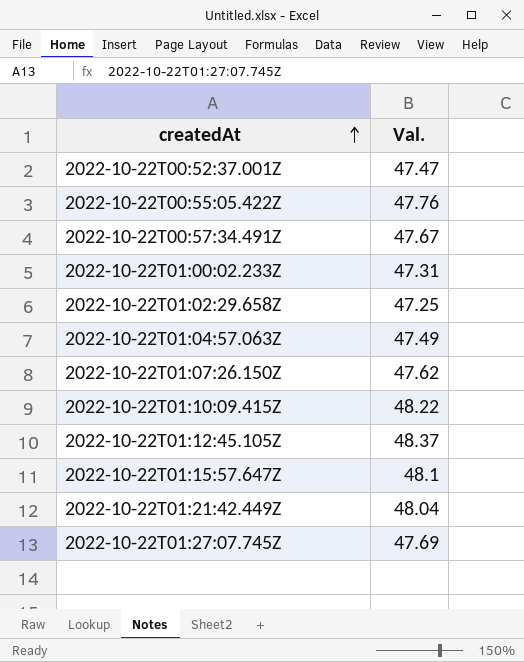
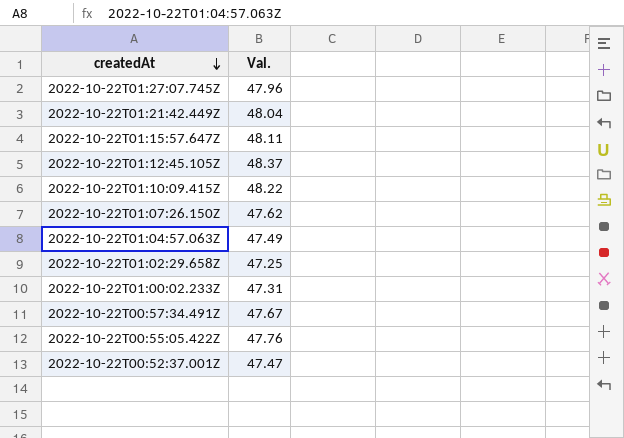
row order: createdAt ascending -> createdAt descending
2022-10-22T01:27:07.745Z | Val.: 47.69 -> 47.96
2022-10-22T01:15:57.647Z | Val.: 48.1 -> 48.11

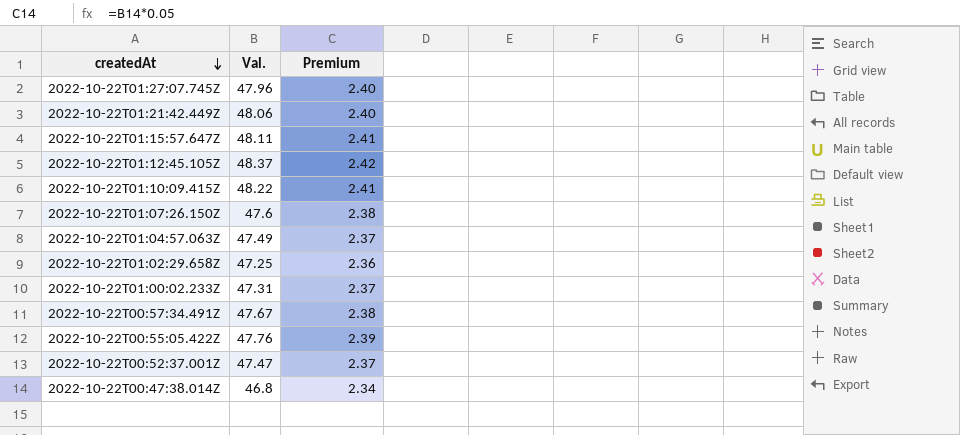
column Premium | formula: none -> [Val.] * 0.05
2022-10-22T01:21:42.449Z | Val.: 48.04 -> 48.06
2022-10-22T01:07:26.150Z | Val.: 47.62 -> 47.6
row 2022-10-22T00:47:38.014Z: none -> 46.8 | 2.34

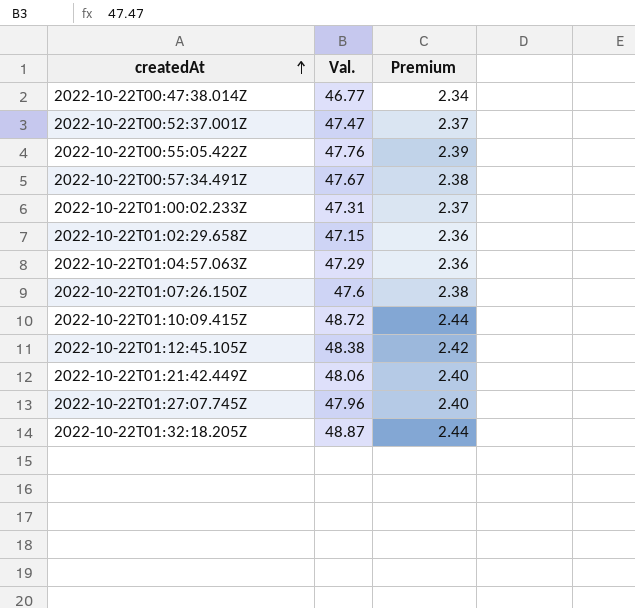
row order: createdAt descending -> createdAt ascending
row 2022-10-22T01:15:57.647Z: 48.11 | 2.41 -> none
2022-10-22T00:47:38.014Z | Val.: 46.8 -> 46.77
2022-10-22T01:02:29.658Z | Val.: 47.25 -> 47.15
2022-10-22T01:04:57.063Z | Val.: 47.49 -> 47.29
2022-10-22T01:04:57.063Z | Premium: 2.37 -> 2.36
2022-10-22T01:10:09.415Z | Val.: 48.22 -> 48.72
2022-10-22T01:10:09.415Z | Premium: 2.41 -> 2.44
2022-10-22T01:12:45.105Z | Val.: 48.37 -> 48.38
row 2022-10-22T01:32:18.205Z: none -> 48.87 | 2.44

